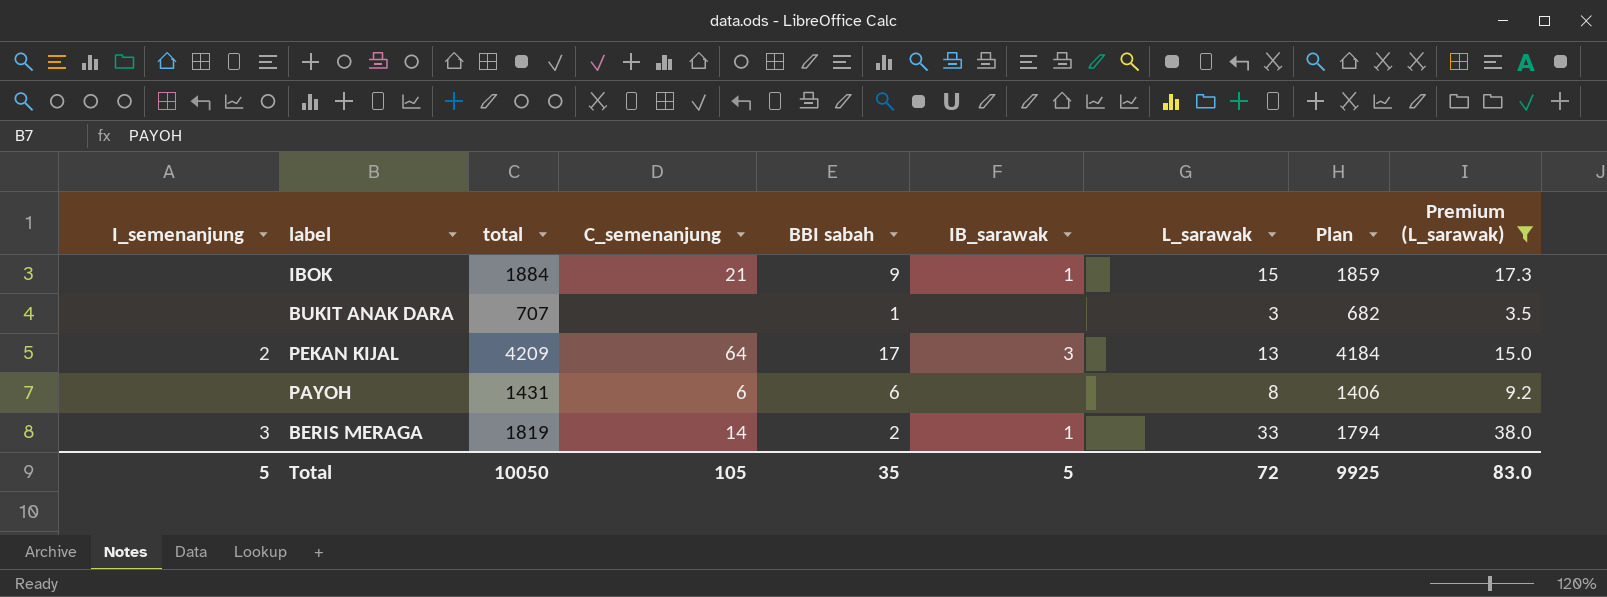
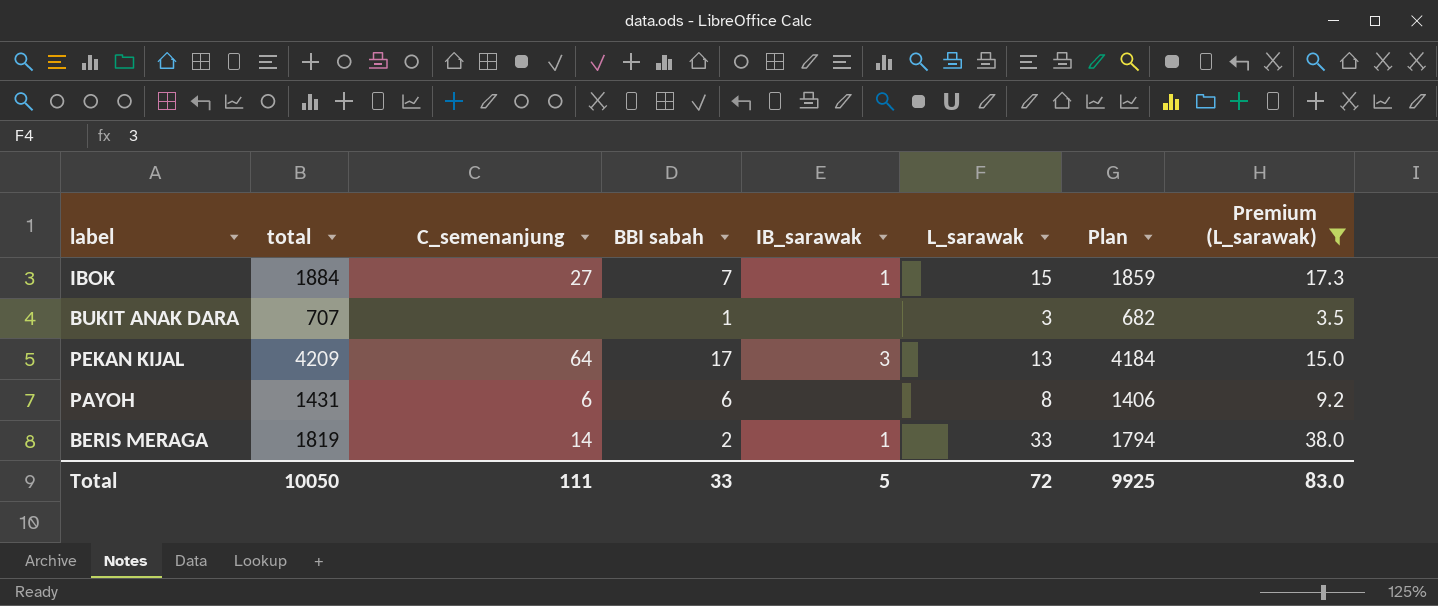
column I_semenanjung | position: 1 -> none
IBOK | C_semenanjung: 21 -> 27
IBOK | BBI sabah: 9 -> 7
Total | C_semenanjung: 105 -> 111
Total | BBI sabah: 35 -> 33

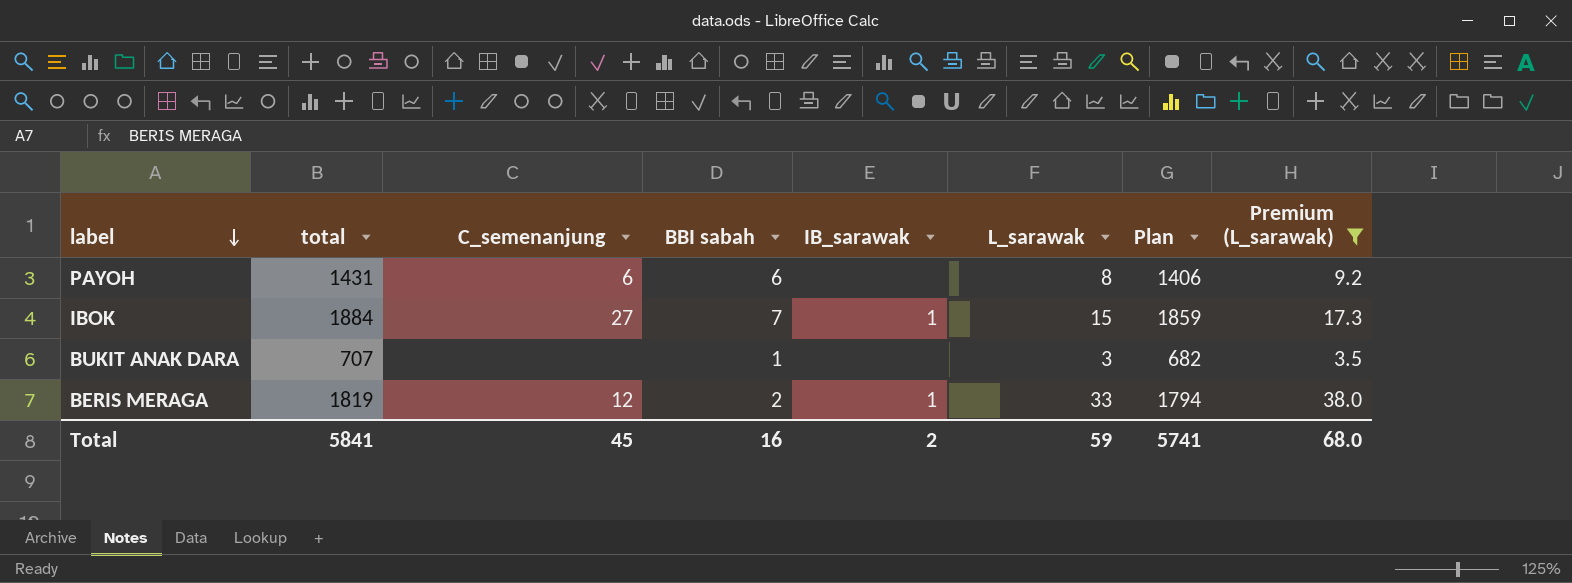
row order: none -> label descending
row PEKAN KIJAL: 4209 | 64 | 17 | 3 | 13 | 4184 | 15.0 -> none
BERIS MERAGA | C_semenanjung: 14 -> 12
Total | total: 10050 -> 5841
Total | C_semenanjung: 111 -> 45
Total | BBI sabah: 33 -> 16
Total | IB_sarawak: 5 -> 2
Total | L_sarawak: 72 -> 59
Total | Plan: 9925 -> 5741
Total | Premium (L_sarawak): 83.0 -> 68.0

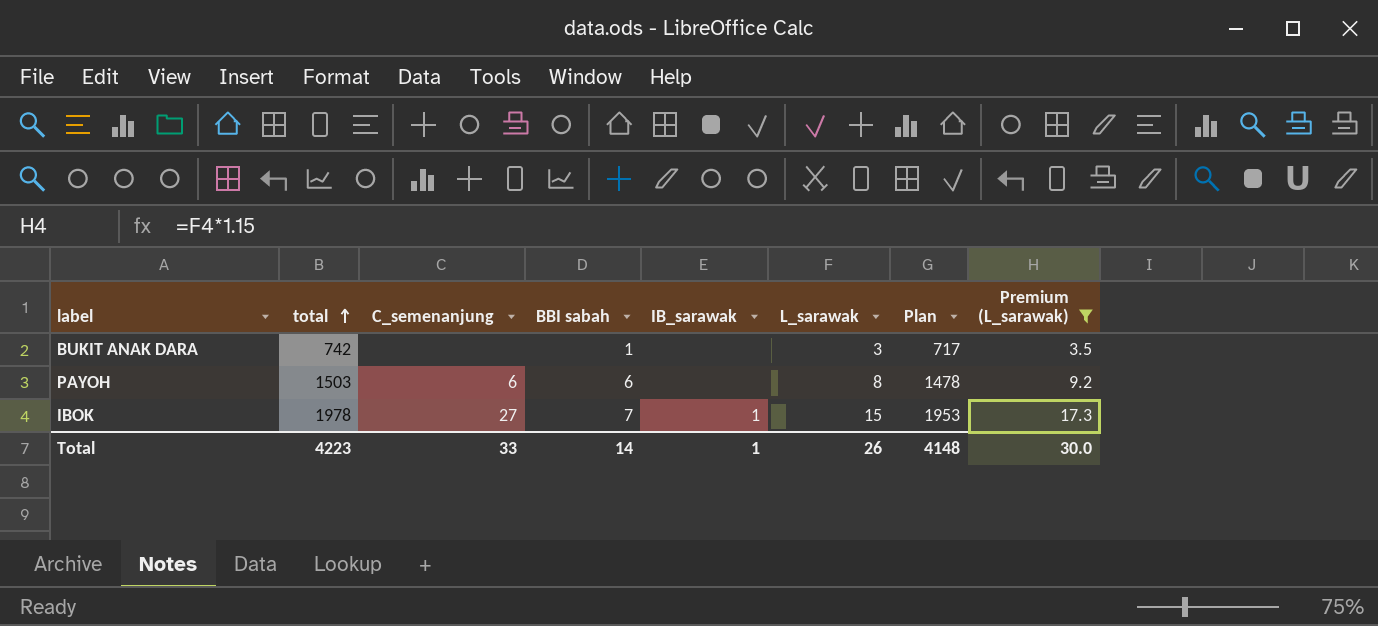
row order: label descending -> total ascending
row BERIS MERAGA: 1819 | 12 | 2 | 1 | 33 | 1794 | 38.0 -> none
BUKIT ANAK DARA | total: 707 -> 742
BUKIT ANAK DARA | Plan: 682 -> 717
PAYOH | total: 1431 -> 1503
PAYOH | Plan: 1406 -> 1478
IBOK | total: 1884 -> 1978
IBOK | Plan: 1859 -> 1953
Total | total: 5841 -> 4223
Total | C_semenanjung: 45 -> 33
Total | BBI sabah: 16 -> 14
Total | IB_sarawak: 2 -> 1
Total | L_sarawak: 59 -> 26
Total | Plan: 5741 -> 4148
Total | Premium (L_sarawak): 68.0 -> 30.0

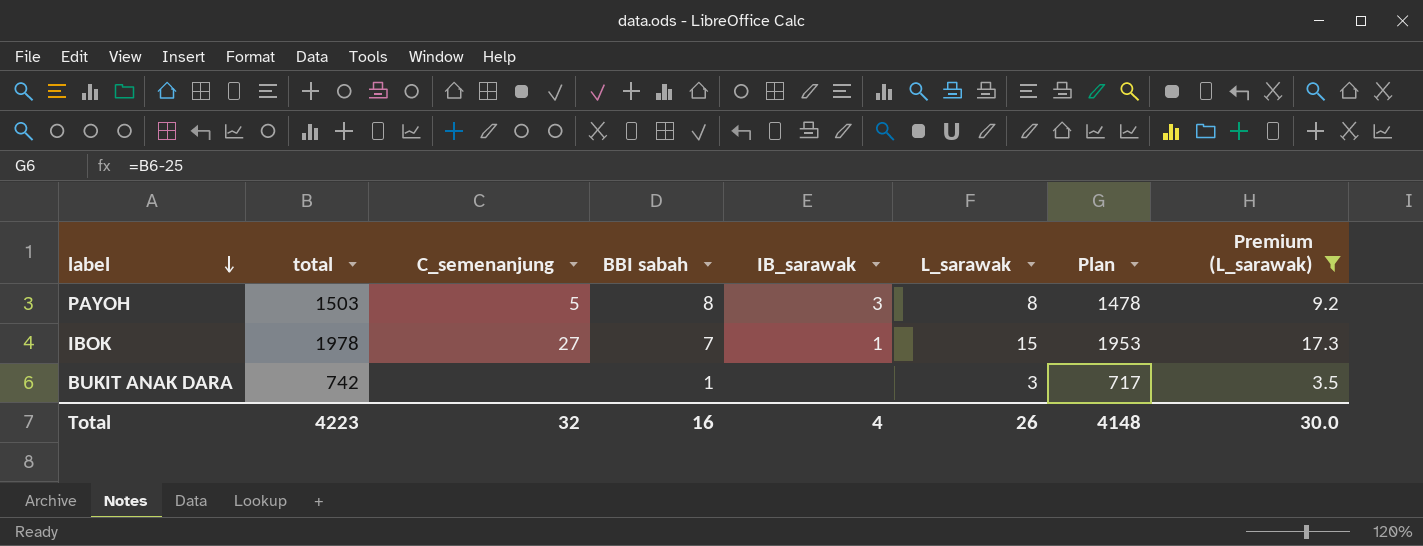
row order: total ascending -> label descending
PAYOH | C_semenanjung: 6 -> 5
PAYOH | BBI sabah: 6 -> 8
PAYOH | IB_sarawak: none -> 3
Total | C_semenanjung: 33 -> 32
Total | BBI sabah: 14 -> 16
Total | IB_sarawak: 1 -> 4

